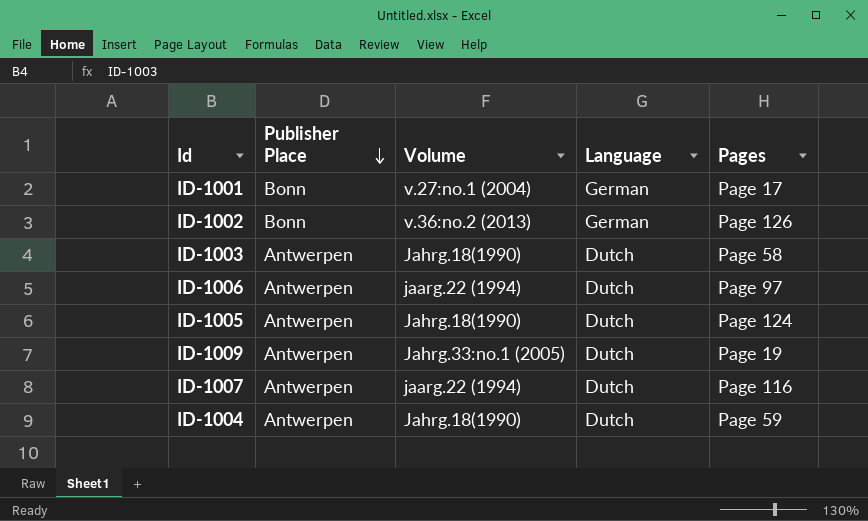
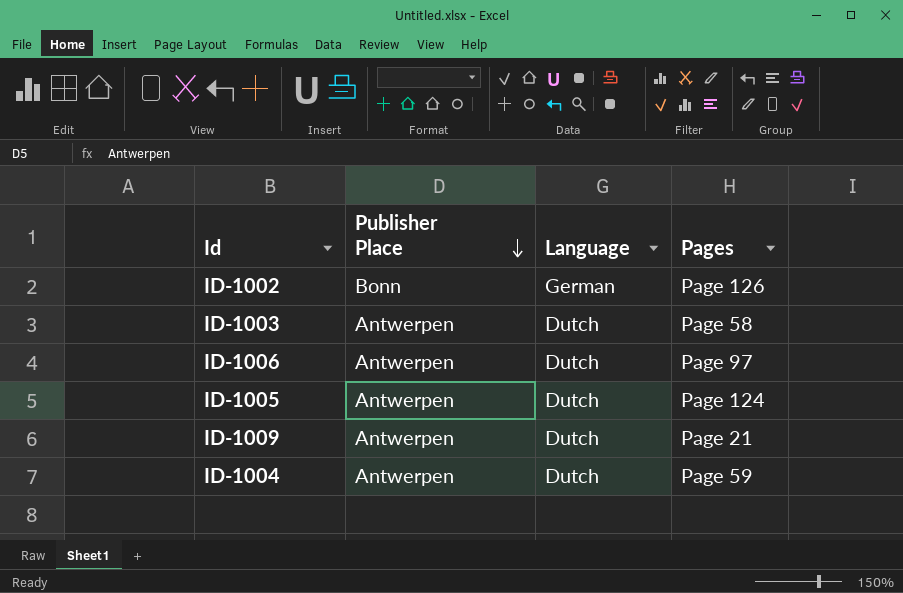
column Volume | position: 3 -> none
row ID-1001: Bonn | v.27:no.1 (2004) | German | Page 17 -> none
row ID-1007: Antwerpen | jaarg.22 (1994) | Dutch | Page 116 -> none
ID-1009 | Pages: Page 19 -> Page 21

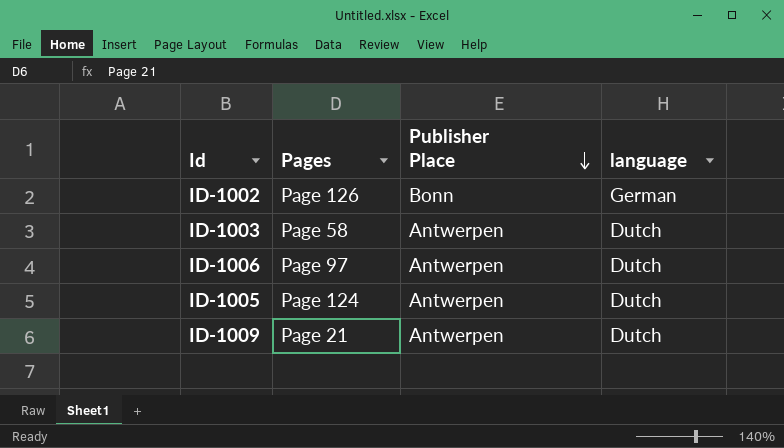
column Pages | position: 4 -> 2
column name: Language -> language
row ID-1004: Antwerpen | Dutch | Page 59 -> none

